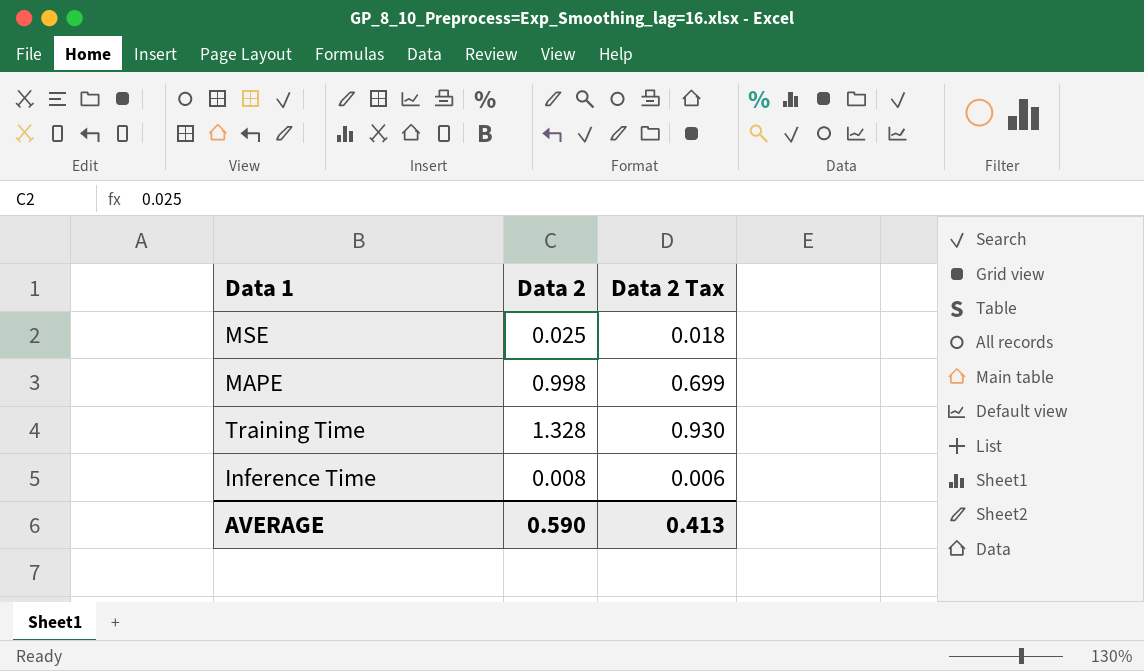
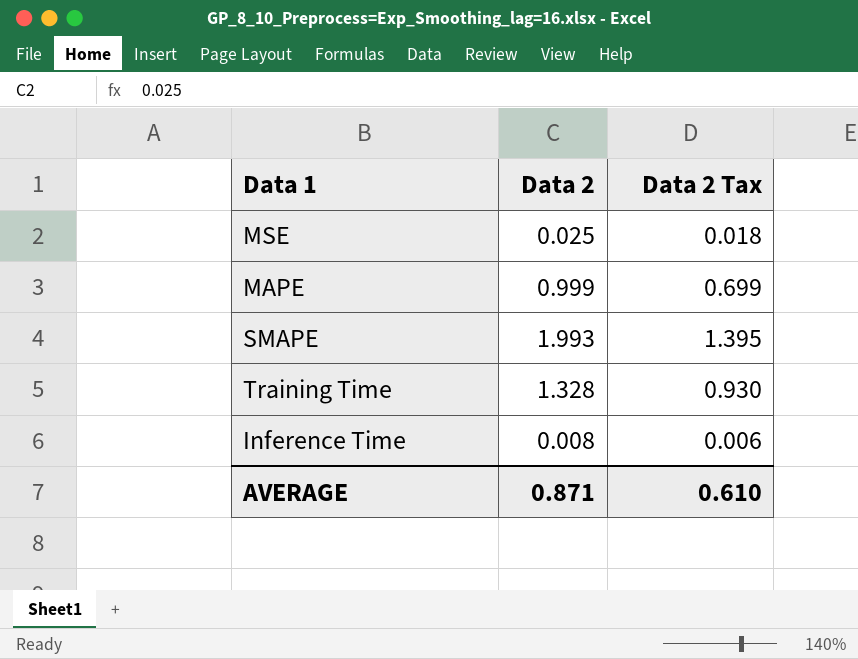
MAPE | Data 2: 0.998 -> 0.999
row SMAPE: none -> 1.993 | 1.395
AVERAGE | Data 2: 0.590 -> 0.871
AVERAGE | Data 2 Tax: 0.413 -> 0.610

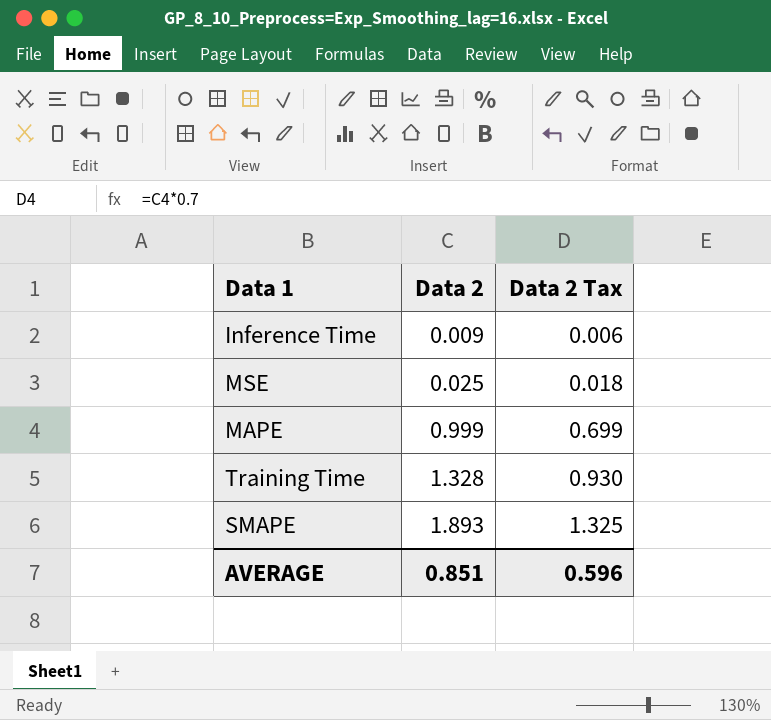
row order: none -> Data 2 ascending
Inference Time | Data 2: 0.008 -> 0.009
SMAPE | Data 2: 1.993 -> 1.893
SMAPE | Data 2 Tax: 1.395 -> 1.325
AVERAGE | Data 2: 0.871 -> 0.851
AVERAGE | Data 2 Tax: 0.610 -> 0.596

